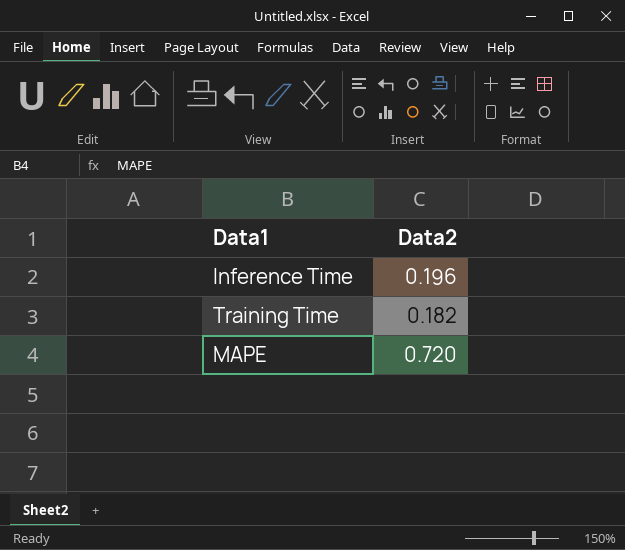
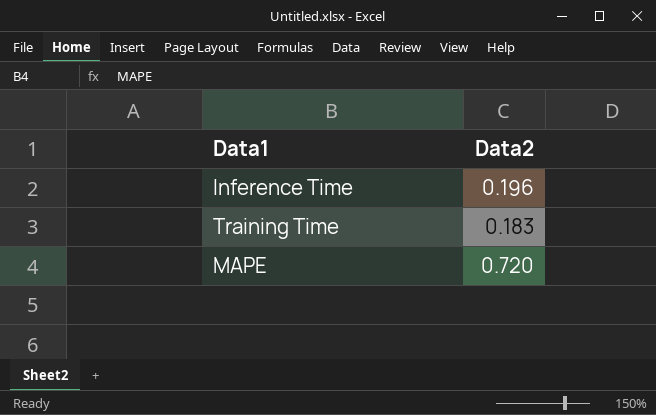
Training Time | Data2: 0.182 -> 0.183

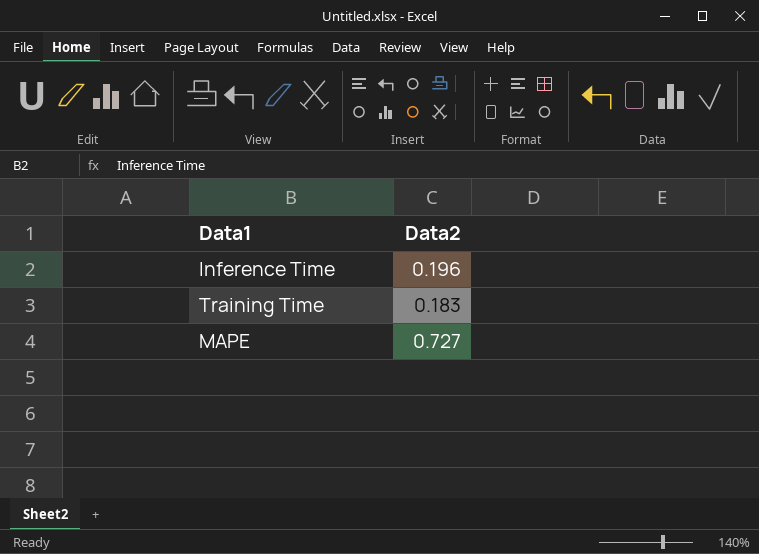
MAPE | Data2: 0.720 -> 0.727

